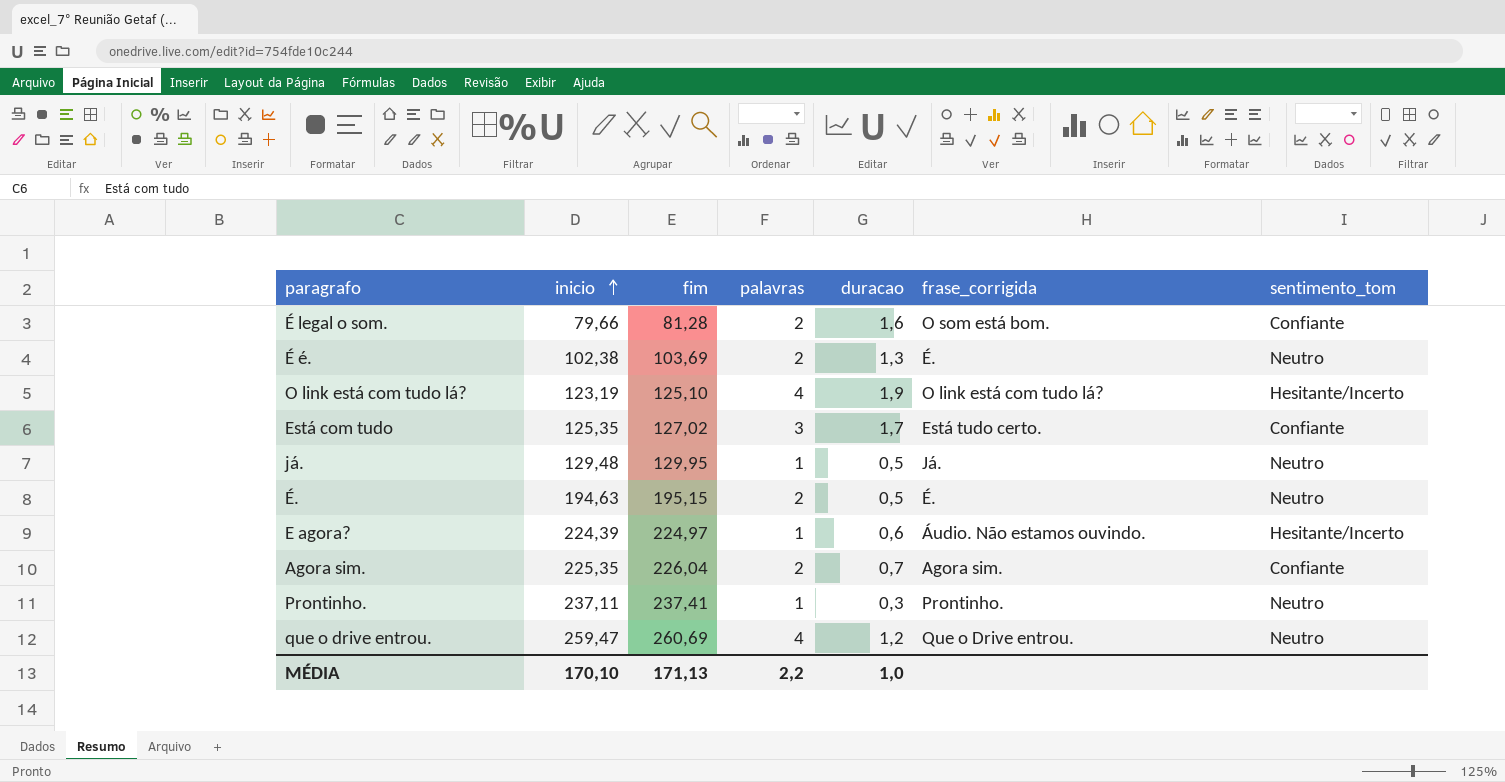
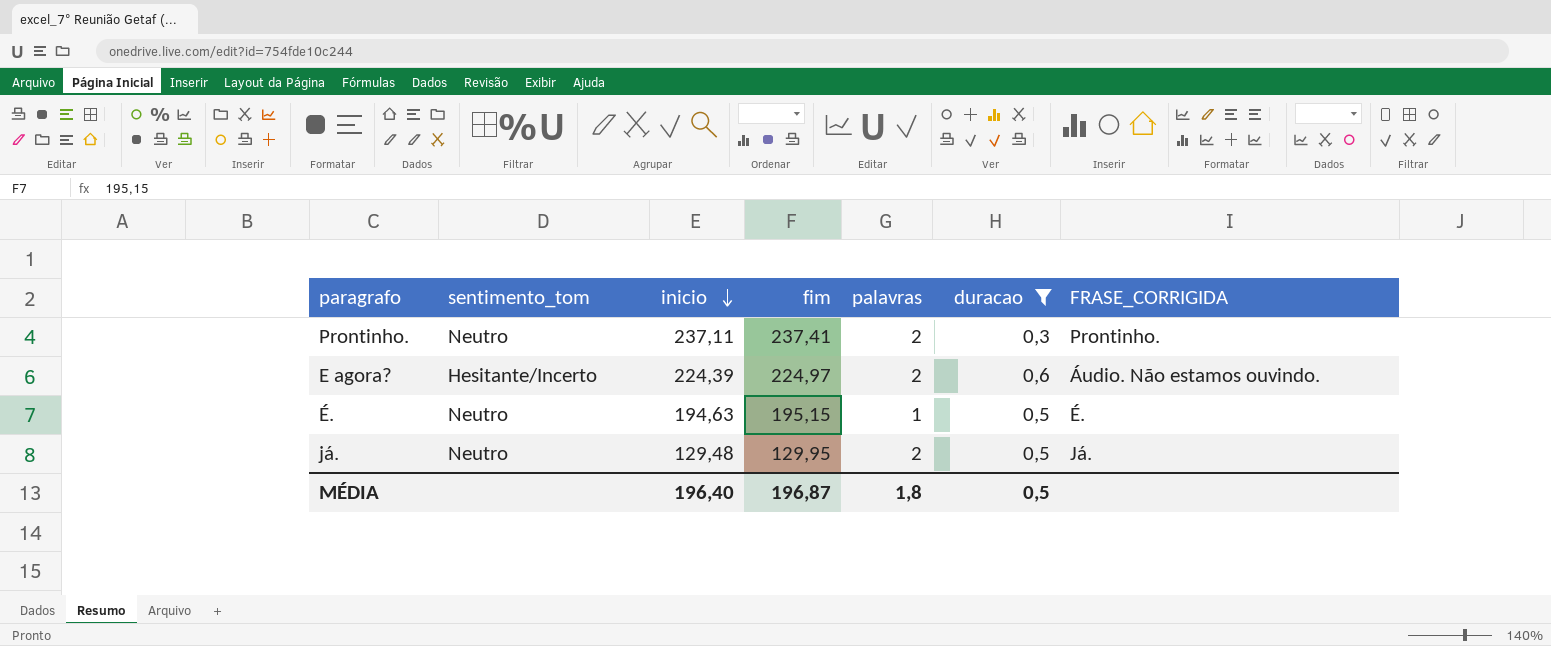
filter: none -> duracao <= 0,6
row order: inicio ascending -> inicio descending
column sentimento_tom | position: 7 -> 2
column name: frase_corrigida -> FRASE_CORRIGIDA
Prontinho. | palavras: 1 -> 2
E agora? | palavras: 1 -> 2
É. | palavras: 2 -> 1
já. | palavras: 1 -> 2
MÉDIA | inicio: 170,10 -> 196,40
MÉDIA | fim: 171,13 -> 196,87
MÉDIA | palavras: 2,2 -> 1,8
MÉDIA | duracao: 1,0 -> 0,5

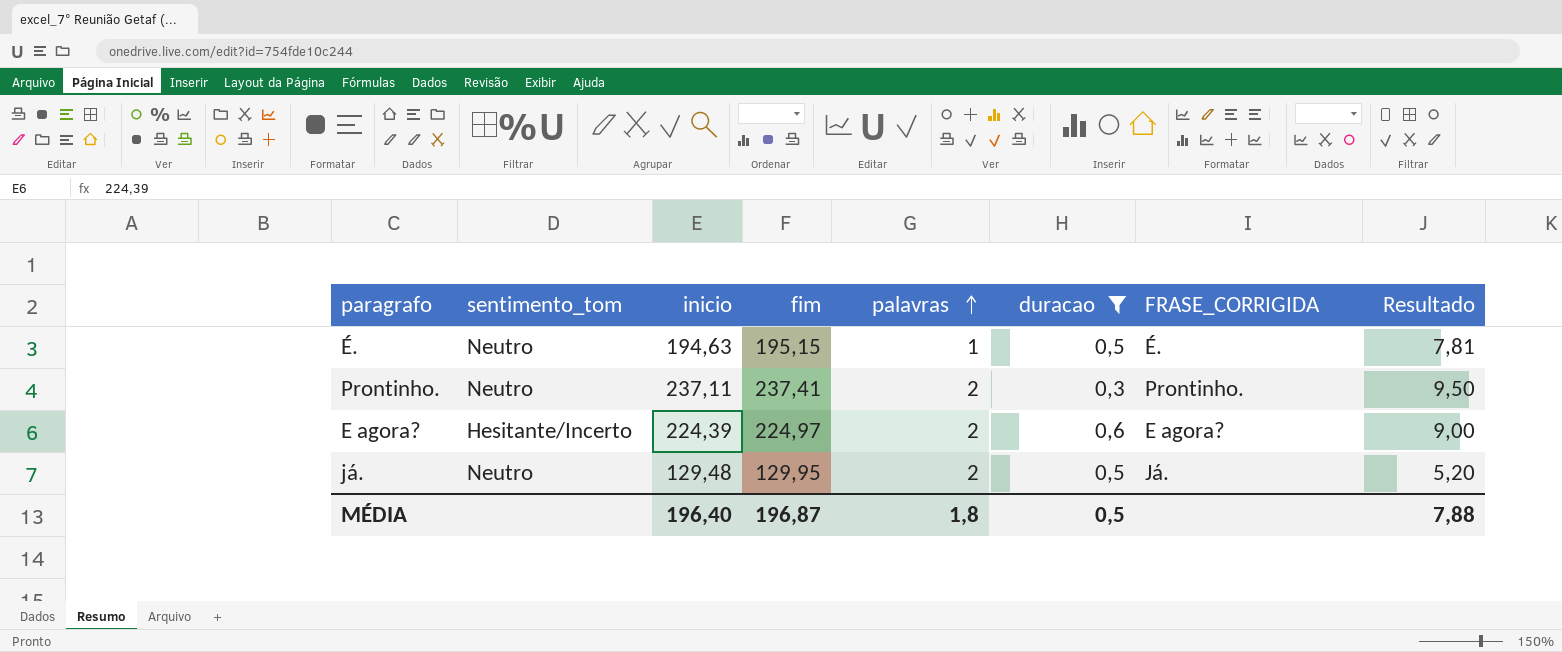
row order: inicio descending -> palavras ascending
column Resultado | formula: none -> [fim] * 0,04
E agora? | FRASE_CORRIGIDA: Áudio. Não estamos ouvindo. -> E agora?

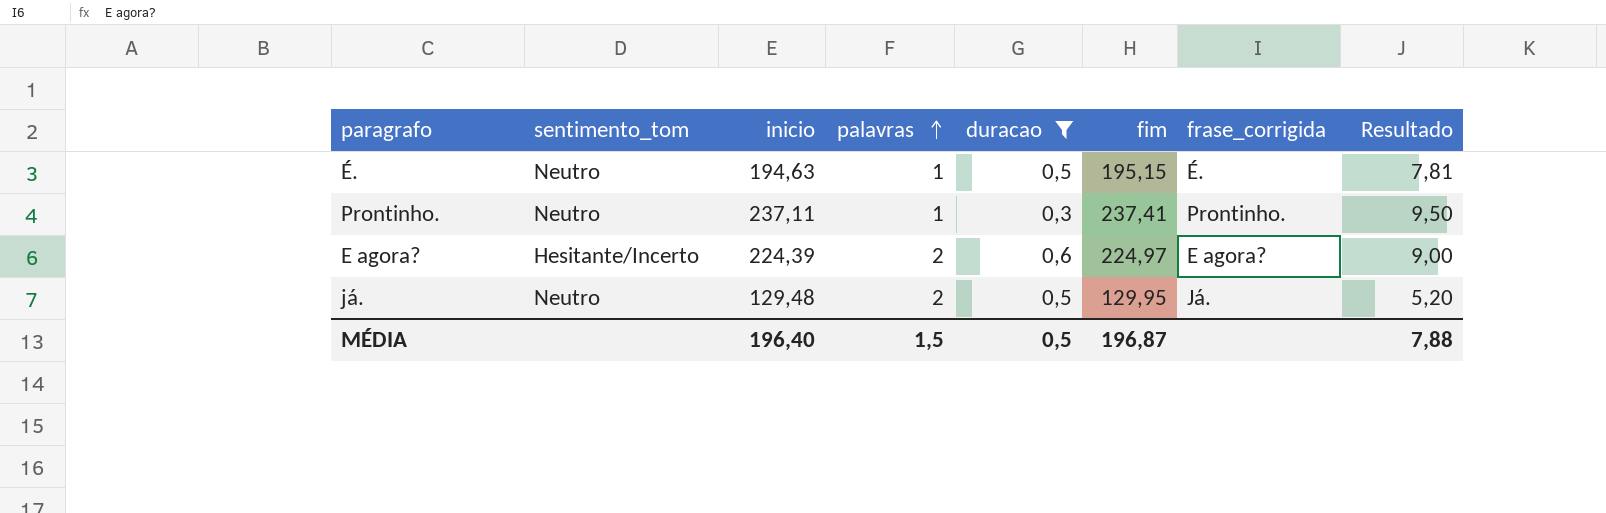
column fim | position: 4 -> 6
column name: FRASE_CORRIGIDA -> frase_corrigida
Prontinho. | palavras: 2 -> 1
MÉDIA | palavras: 1,8 -> 1,5

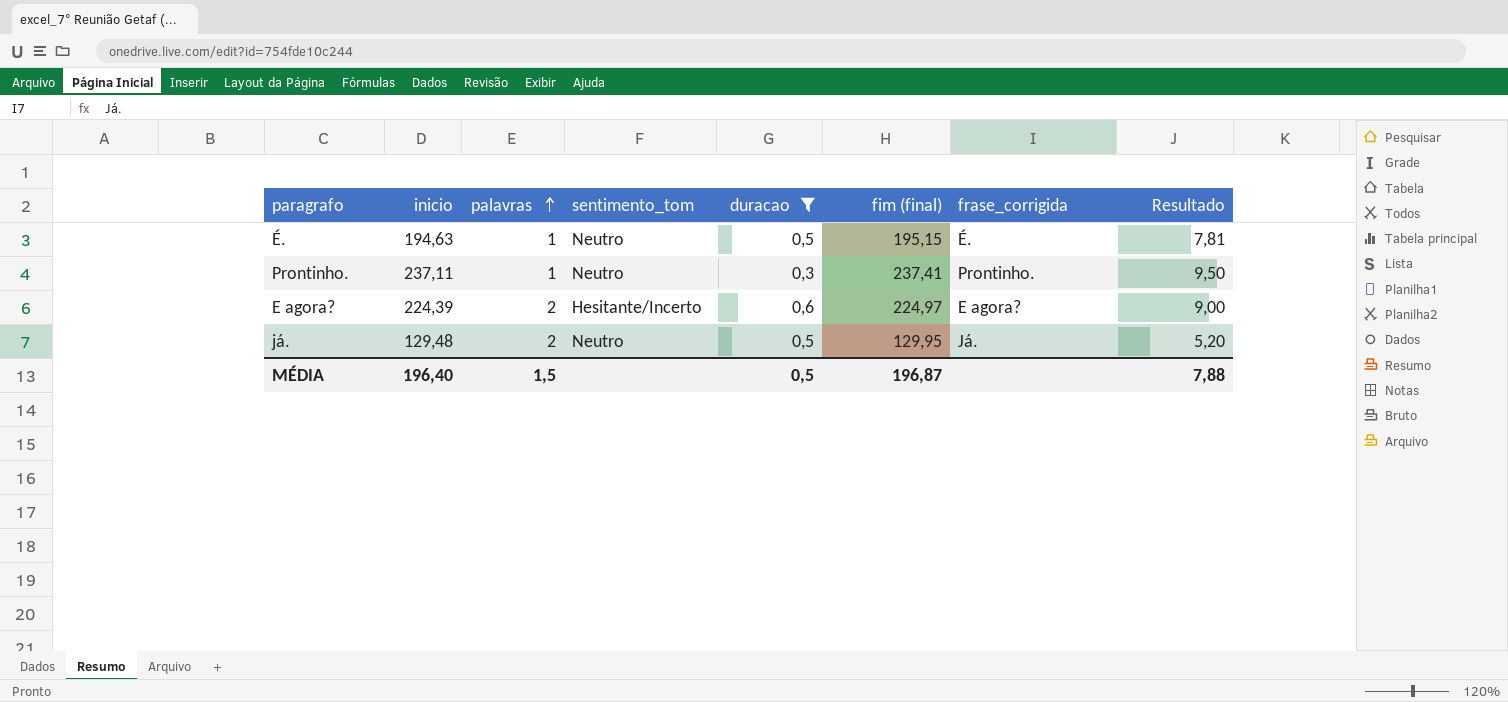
column sentimento_tom | position: 2 -> 4
column name: fim -> fim (final)

